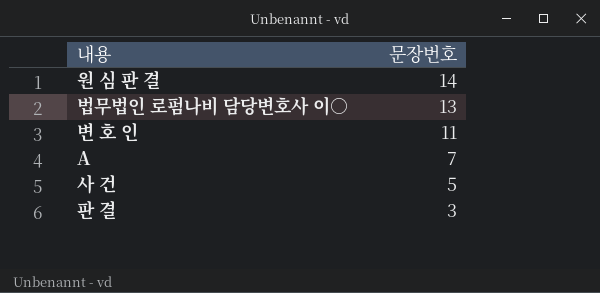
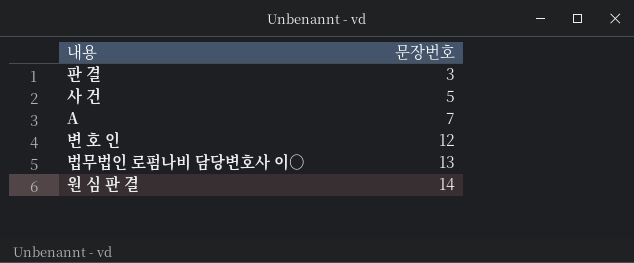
row order: 문장번호 descending -> 문장번호 ascending
변 호 인 | 문장번호: 11 -> 12

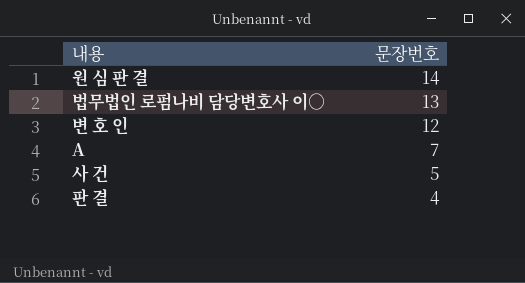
row order: 문장번호 ascending -> 문장번호 descending
판 결 | 문장번호: 3 -> 4

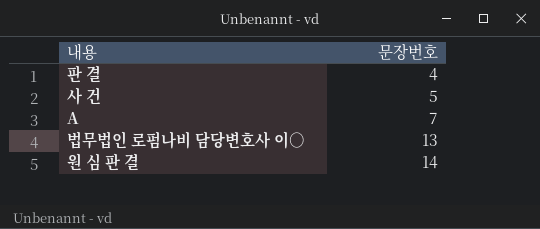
row order: 문장번호 descending -> 문장번호 ascending
row 변 호 인: 12 -> none

